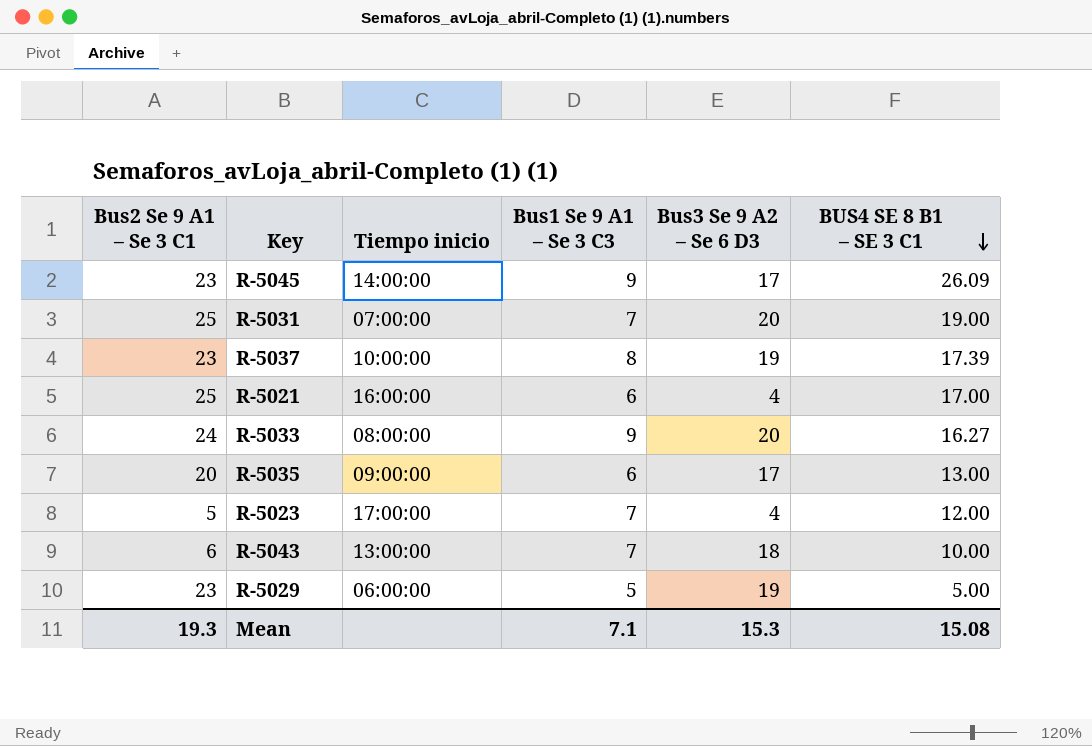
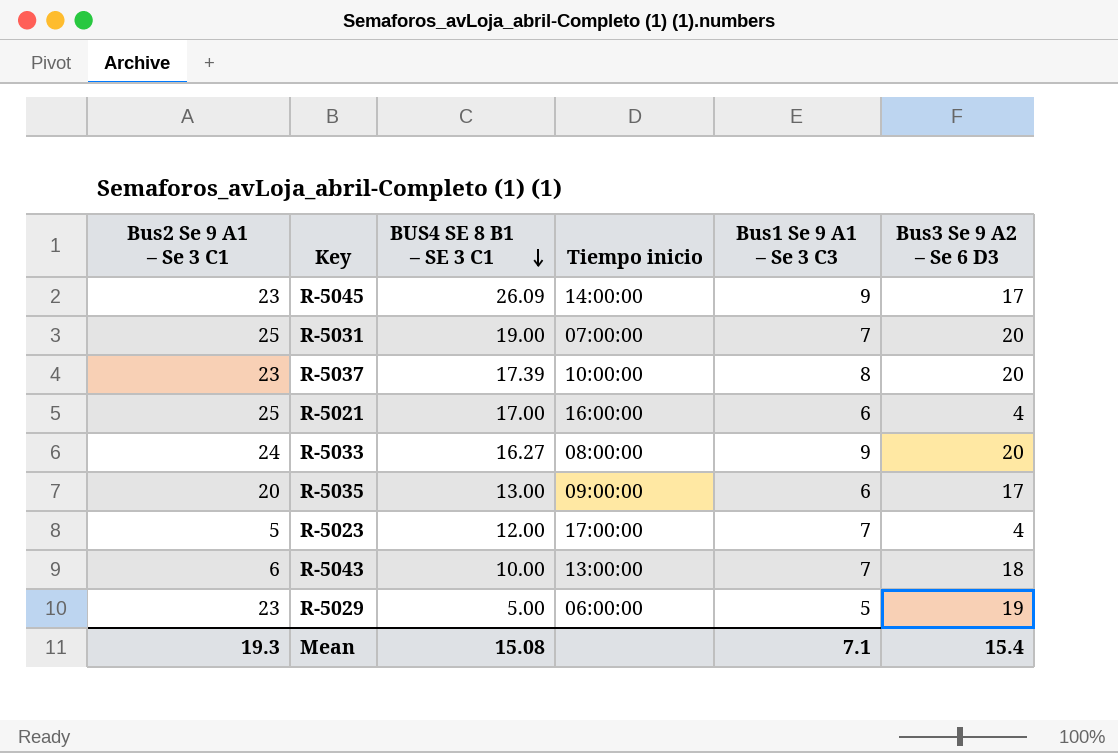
column BUS4 SE 8 B1 – SE 3 C1 | position: 6 -> 3
R-5037 | Bus3 Se 9 A2 – Se 6 D3: 19 -> 20
Mean | Bus3 Se 9 A2 – Se 6 D3: 15.3 -> 15.4

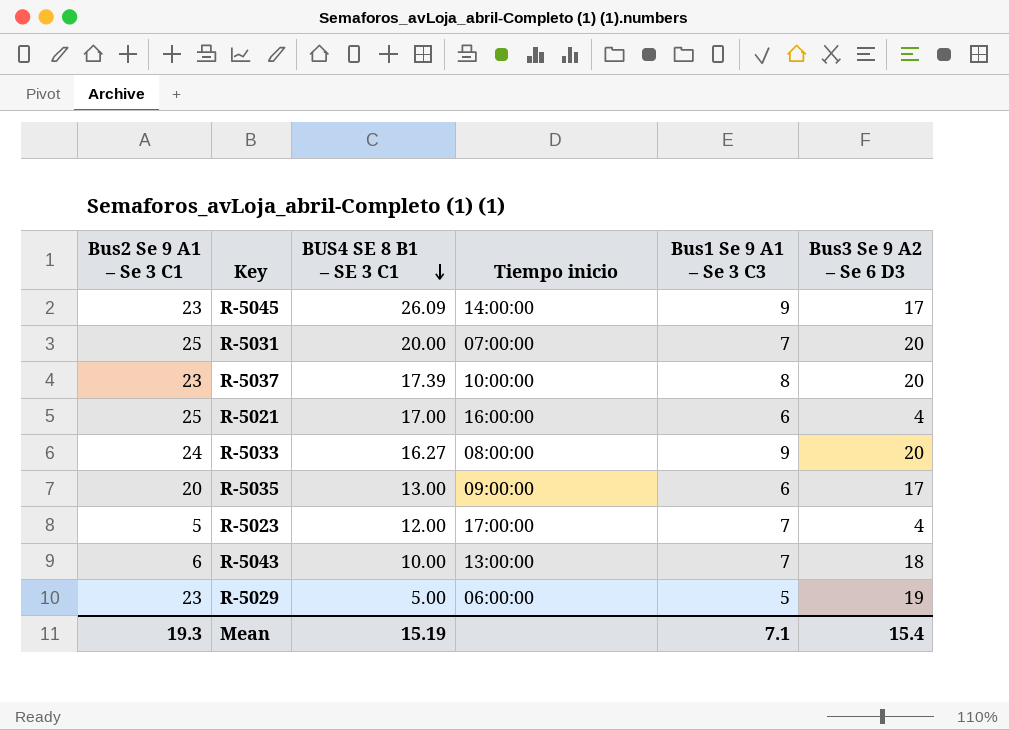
R-5031 | BUS4 SE 8 B1 – SE 3 C1: 19.00 -> 20.00
Mean | BUS4 SE 8 B1 – SE 3 C1: 15.08 -> 15.19

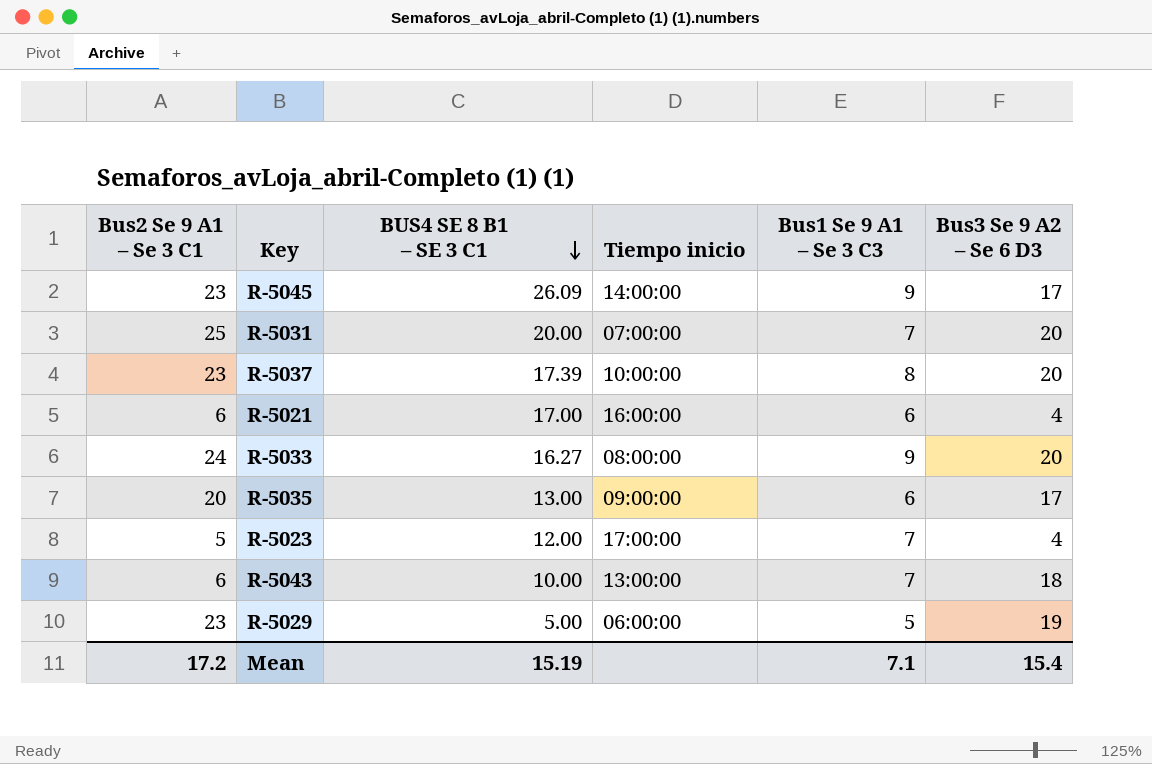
R-5021 | Bus2 Se 9 A1 – Se 3 C1: 25 -> 6
Mean | Bus2 Se 9 A1 – Se 3 C1: 19.3 -> 17.2

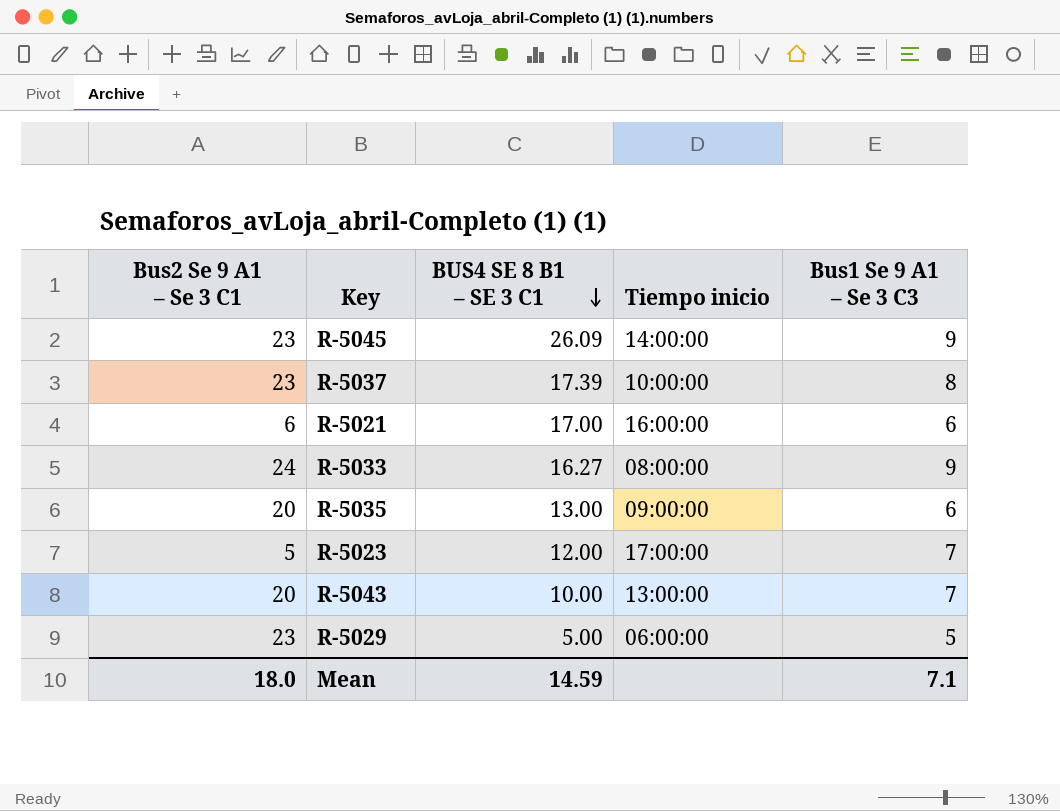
column Bus3 Se 9 A2 – Se 6 D3 | position: 6 -> none
row R-5031: 25 | 20.00 | 07:00:00 | 7 | 20 -> none
R-5043 | Bus2 Se 9 A1 – Se 3 C1: 6 -> 20
Mean | Bus2 Se 9 A1 – Se 3 C1: 17.2 -> 18.0
Mean | BUS4 SE 8 B1 – SE 3 C1: 15.19 -> 14.59

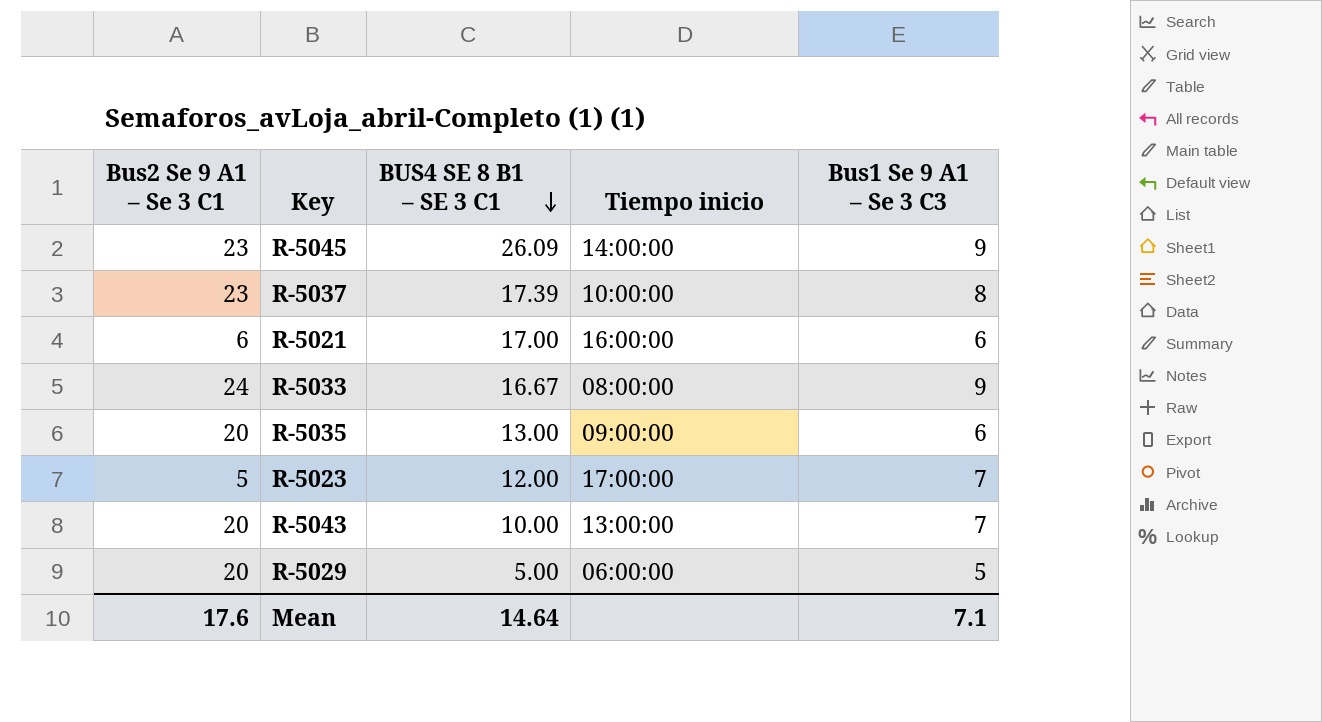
R-5033 | BUS4 SE 8 B1 – SE 3 C1: 16.27 -> 16.67
R-5029 | Bus2 Se 9 A1 – Se 3 C1: 23 -> 20
Mean | Bus2 Se 9 A1 – Se 3 C1: 18.0 -> 17.6
Mean | BUS4 SE 8 B1 – SE 3 C1: 14.59 -> 14.64

